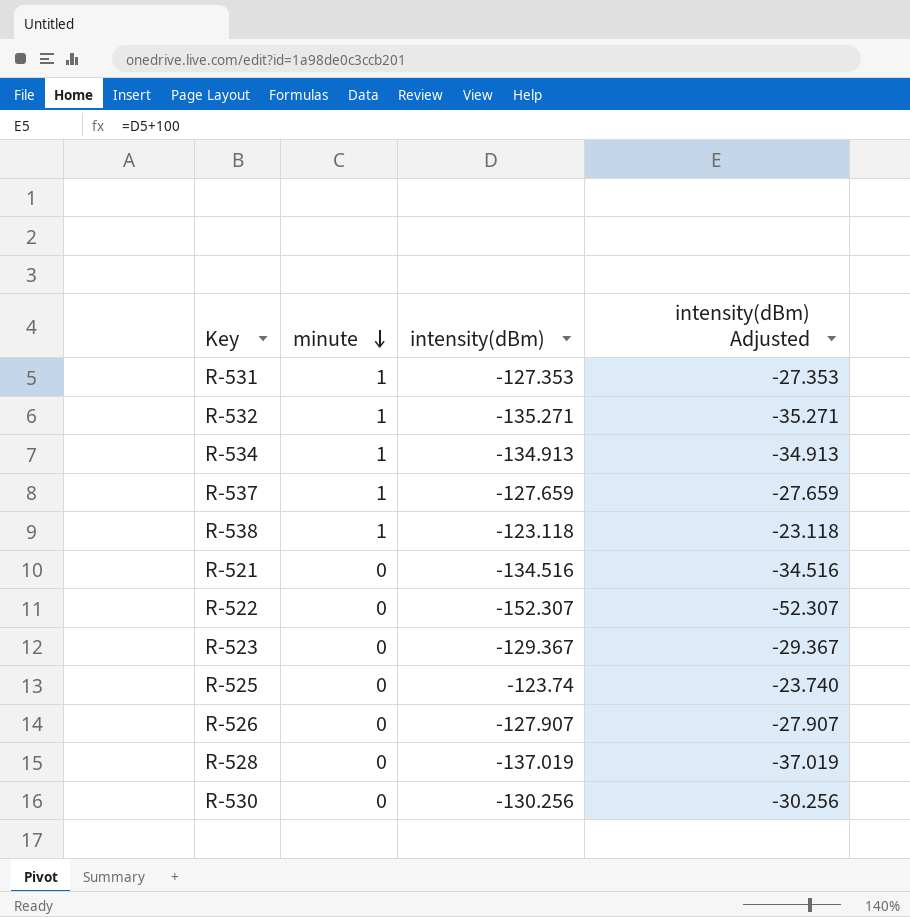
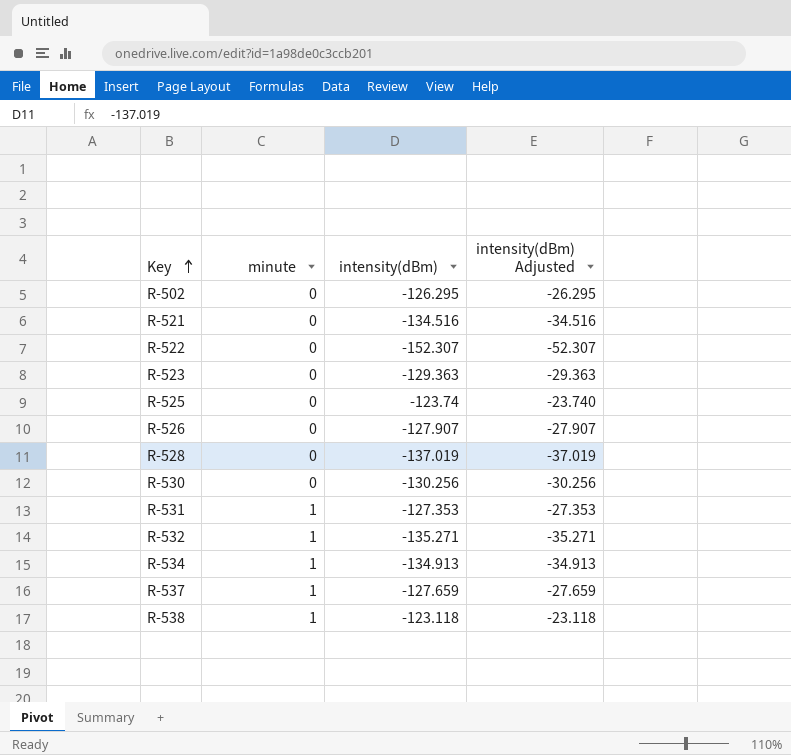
row order: minute descending -> Key ascending
row R-502: none -> 0 | -126.295 | -26.295
R-523 | intensity(dBm): -129.367 -> -129.363
R-523 | intensity(dBm) Adjusted: -29.367 -> -29.363

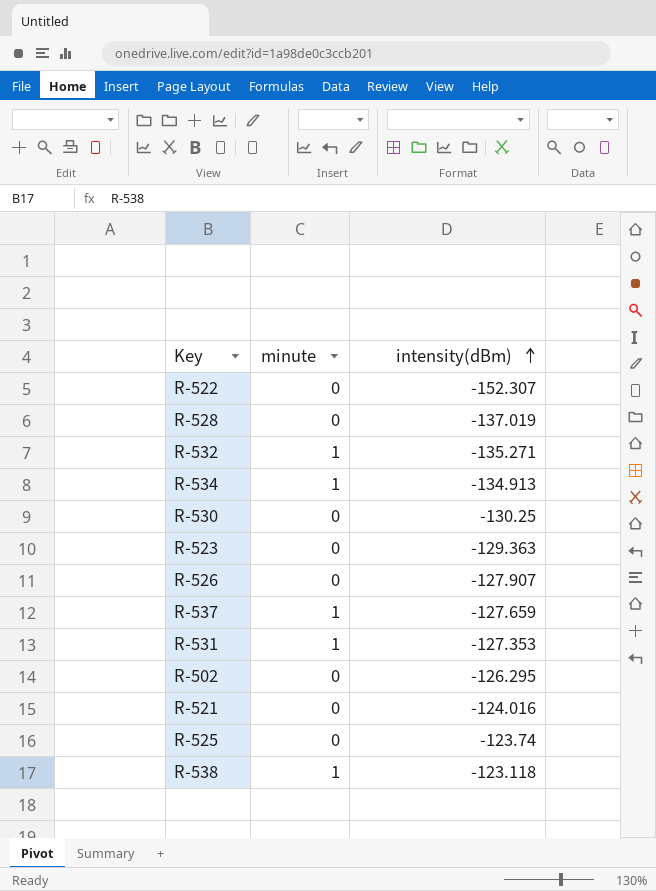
row order: Key ascending -> intensity(dBm) ascending
column intensity(dBm) Adjusted | formula: [intensity(dBm)] + 100 -> none
R-530 | intensity(dBm): -130.256 -> -130.25
R-521 | intensity(dBm): -134.516 -> -124.016

